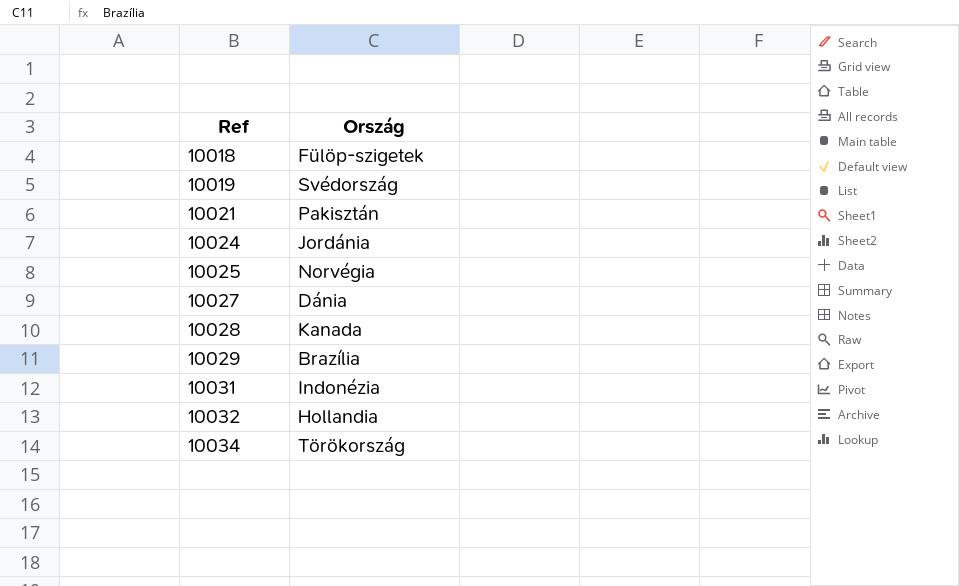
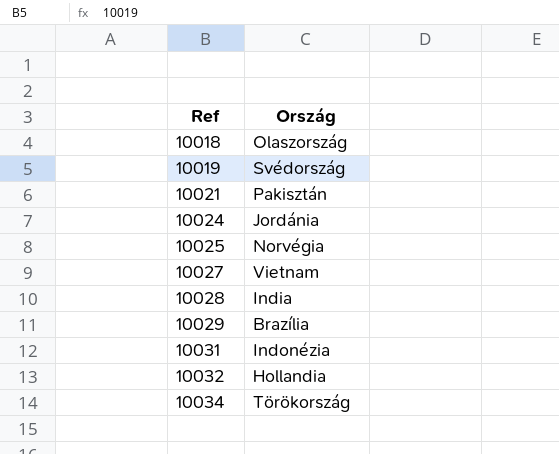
10018 | Ország: Fülöp-szigetek -> Olaszország
10027 | Ország: Dánia -> Vietnam
10028 | Ország: Kanada -> India

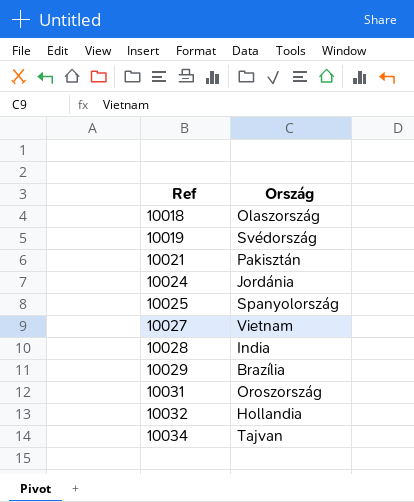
10025 | Ország: Norvégia -> Spanyolország
10031 | Ország: Indonézia -> Oroszország
10034 | Ország: Törökország -> Tajvan

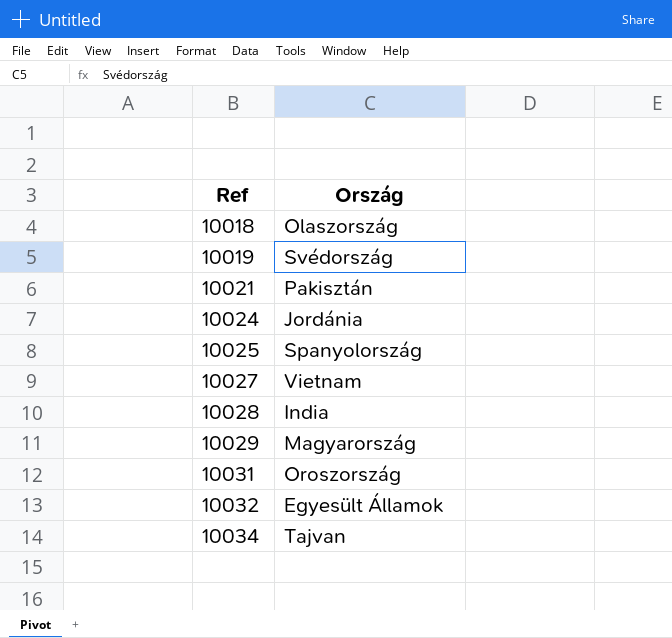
10029 | Ország: Brazília -> Magyarország
10032 | Ország: Hollandia -> Egyesült Államok

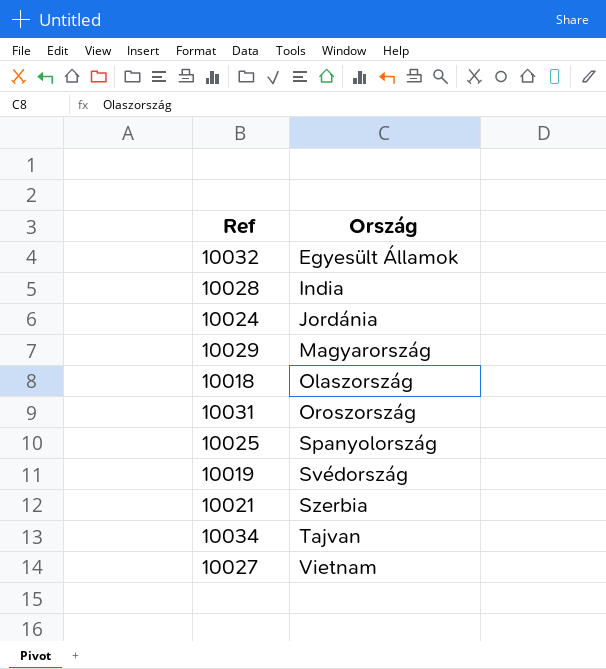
row order: Ref ascending -> Ország ascending
10021 | Ország: Pakisztán -> Szerbia

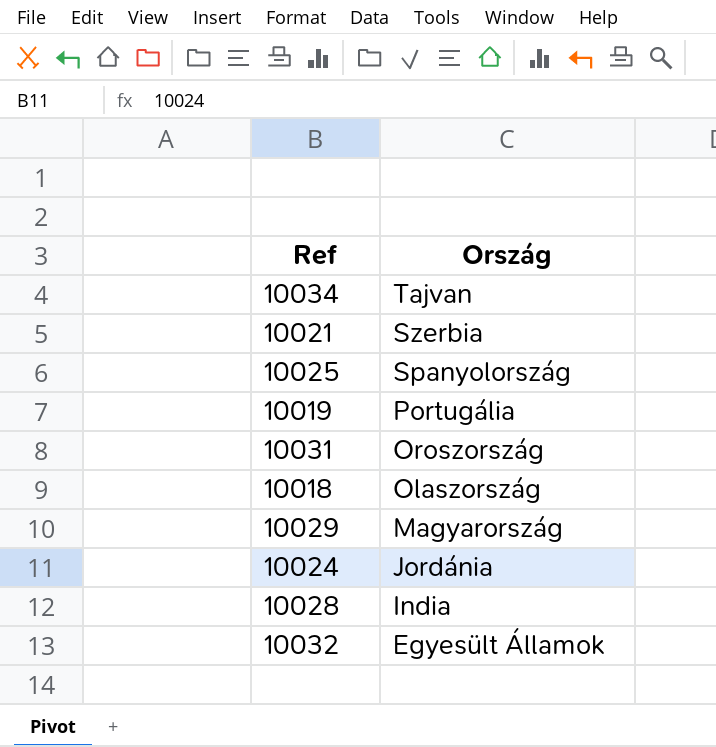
row order: Ország ascending -> Ország descending
row 10027: Vietnam -> none
10019 | Ország: Svédország -> Portugália

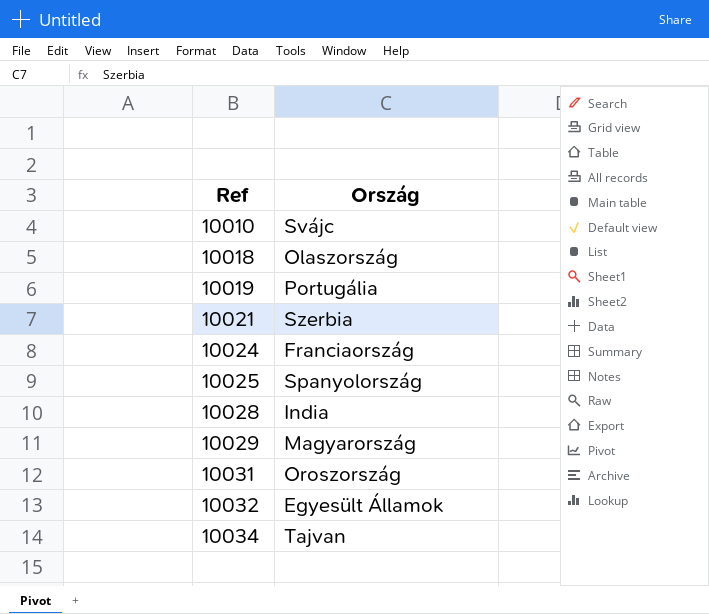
row order: Ország descending -> Ref ascending
row 10010: none -> Svájc
10024 | Ország: Jordánia -> Franciaország

